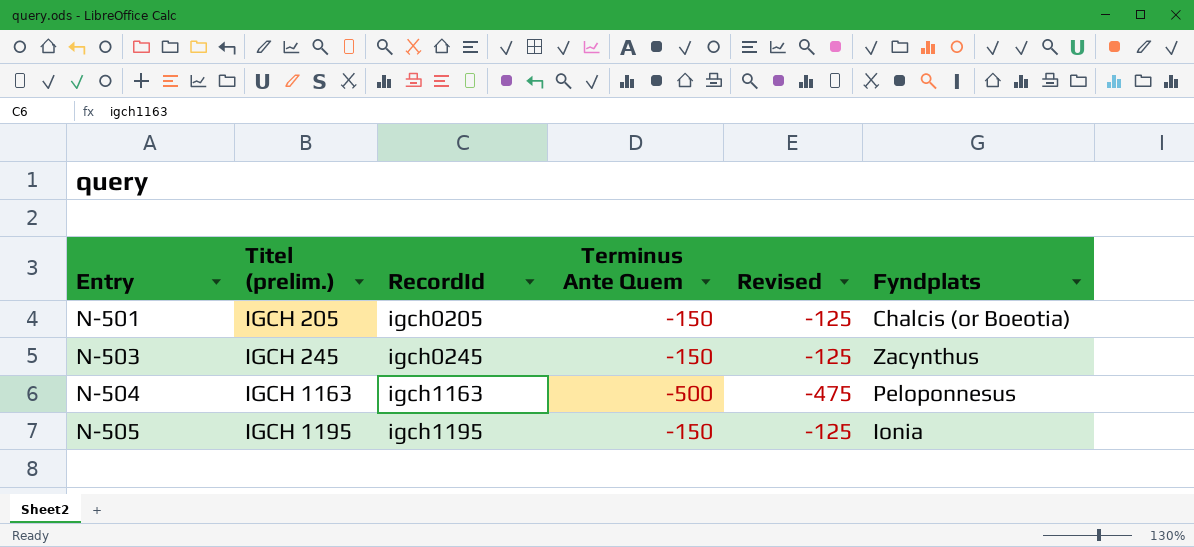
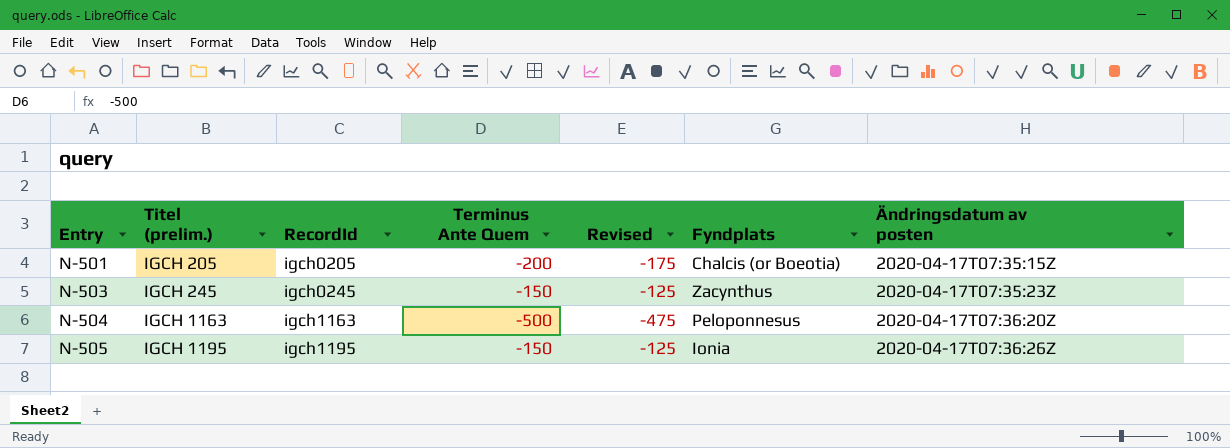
column Ändringsdatum av posten | position: none -> 7
N-501 | Terminus Ante Quem: -150 -> -200
N-501 | Revised: -125 -> -175

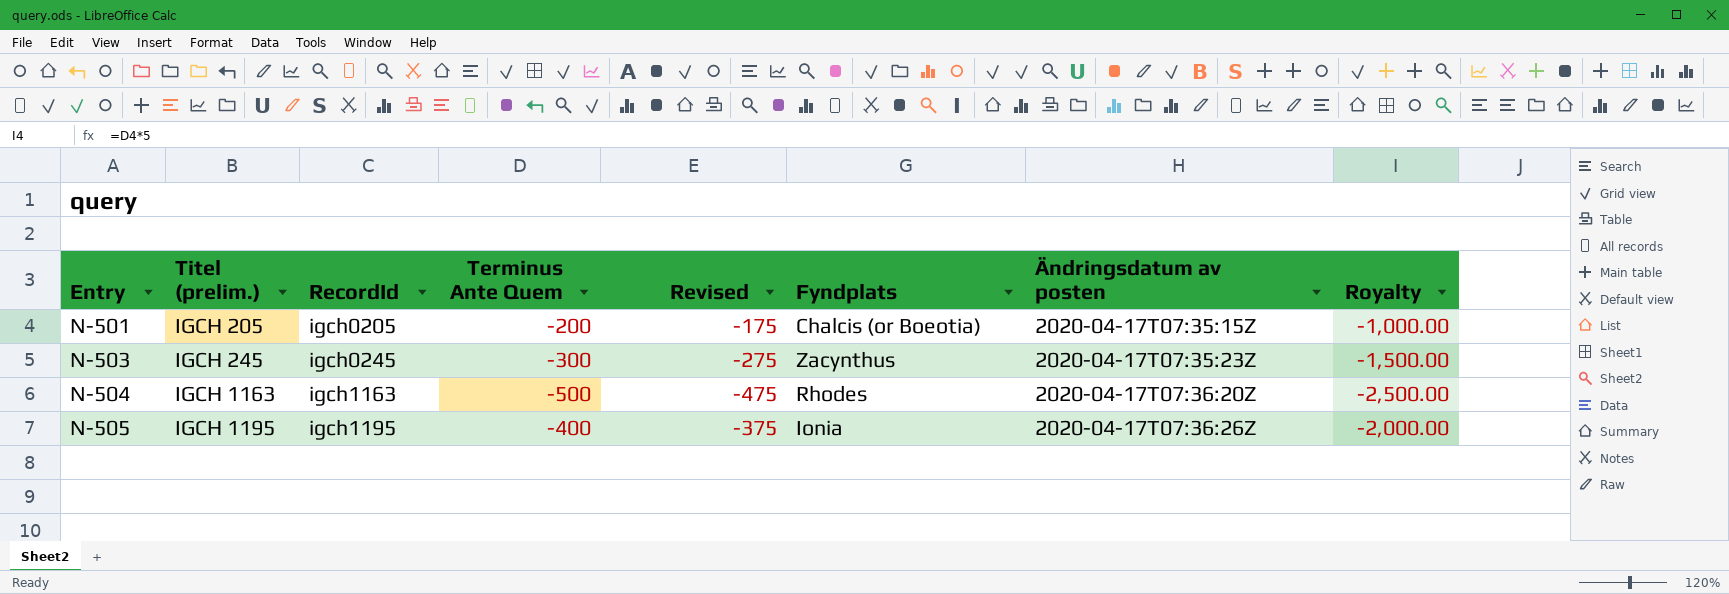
column Royalty | formula: none -> [Terminus Ante Quem] * 5
N-503 | Terminus Ante Quem: -150 -> -300
N-503 | Revised: -125 -> -275
N-504 | Fyndplats: Peloponnesus -> Rhodes
N-505 | Terminus Ante Quem: -150 -> -400
N-505 | Revised: -125 -> -375

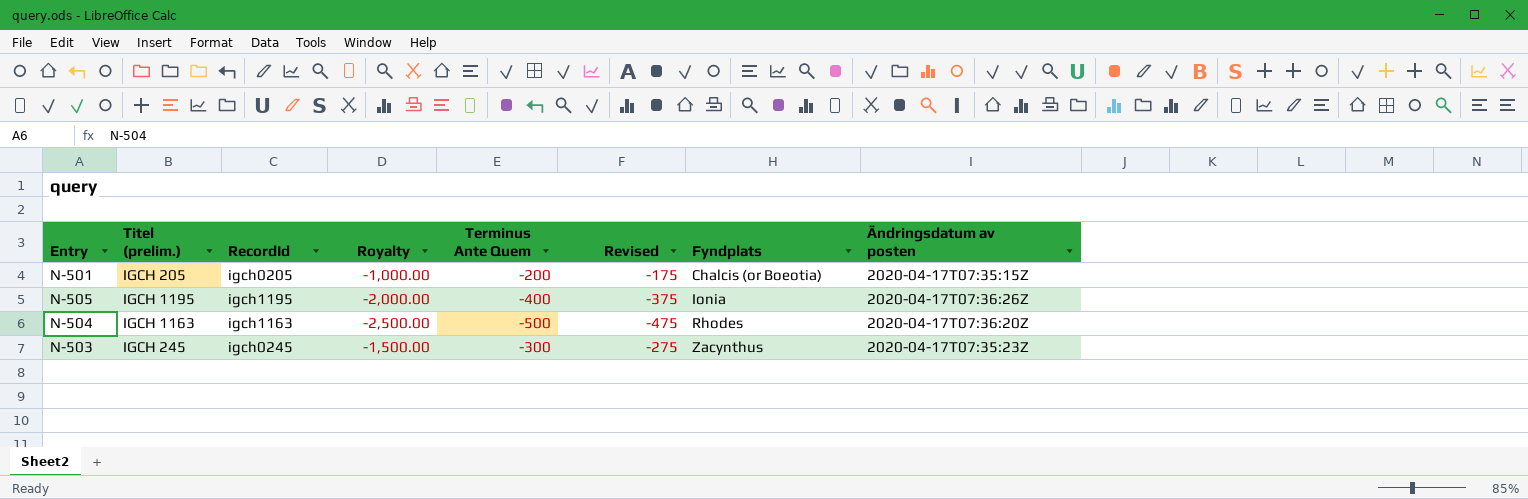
row order: Entry ascending -> Fyndplats ascending
column Royalty | position: 8 -> 4

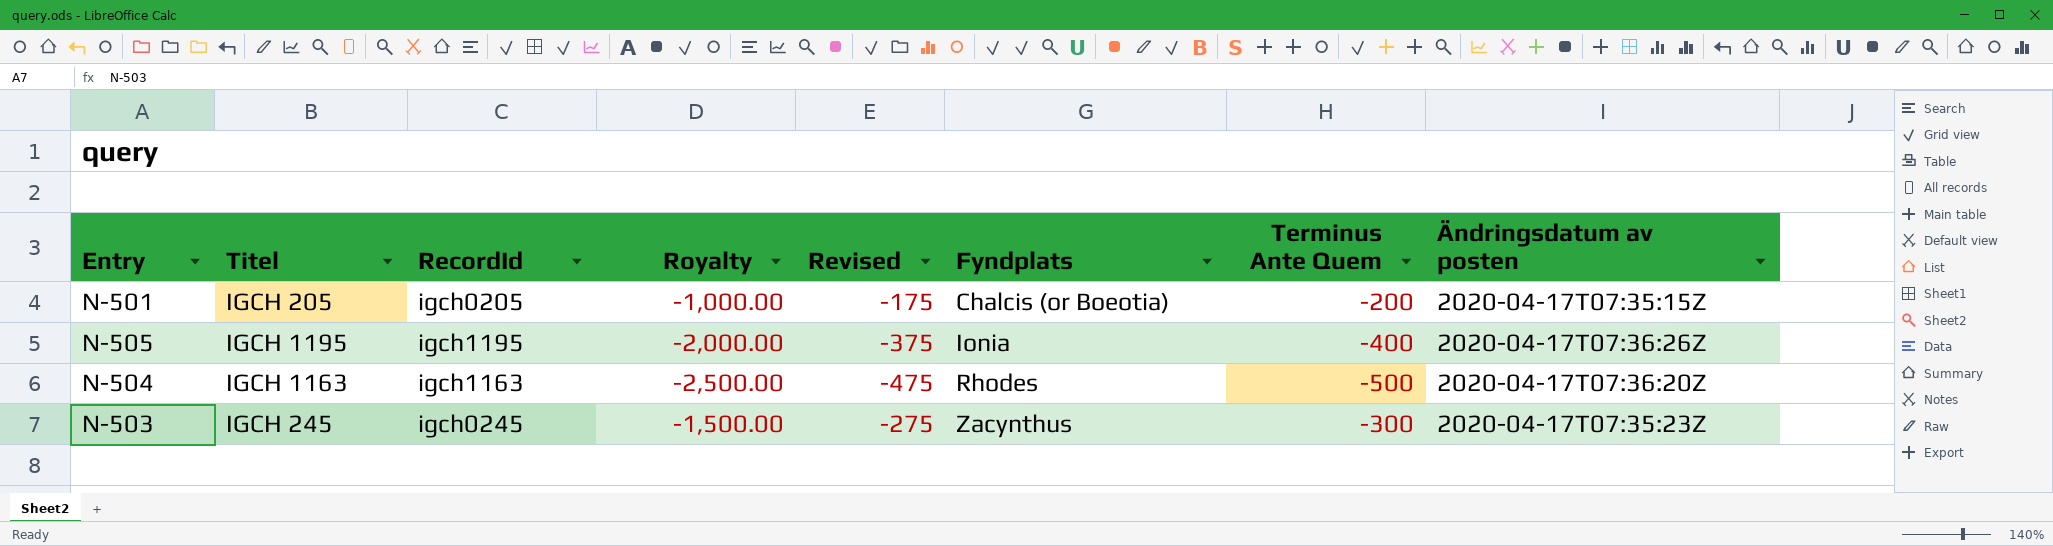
column name: Titel (prelim.) -> Titel
column Terminus Ante Quem | position: 5 -> 7

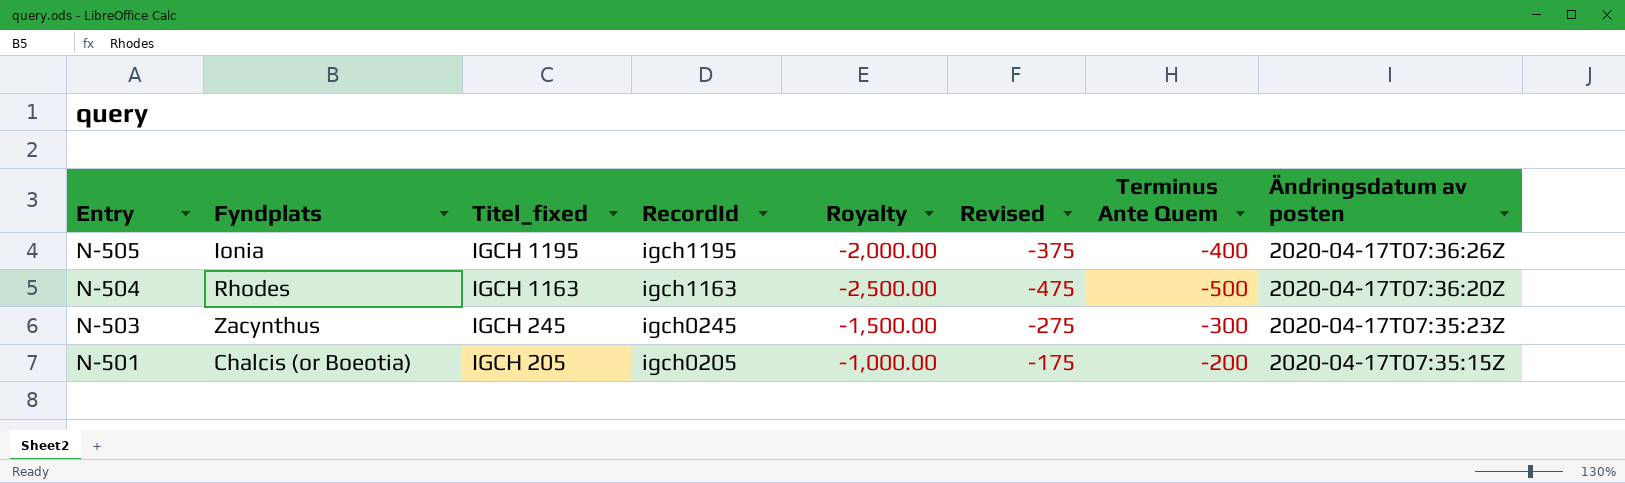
row order: Fyndplats ascending -> Entry descending
column Fyndplats | position: 6 -> 2
column name: Titel -> Titel_fixed

